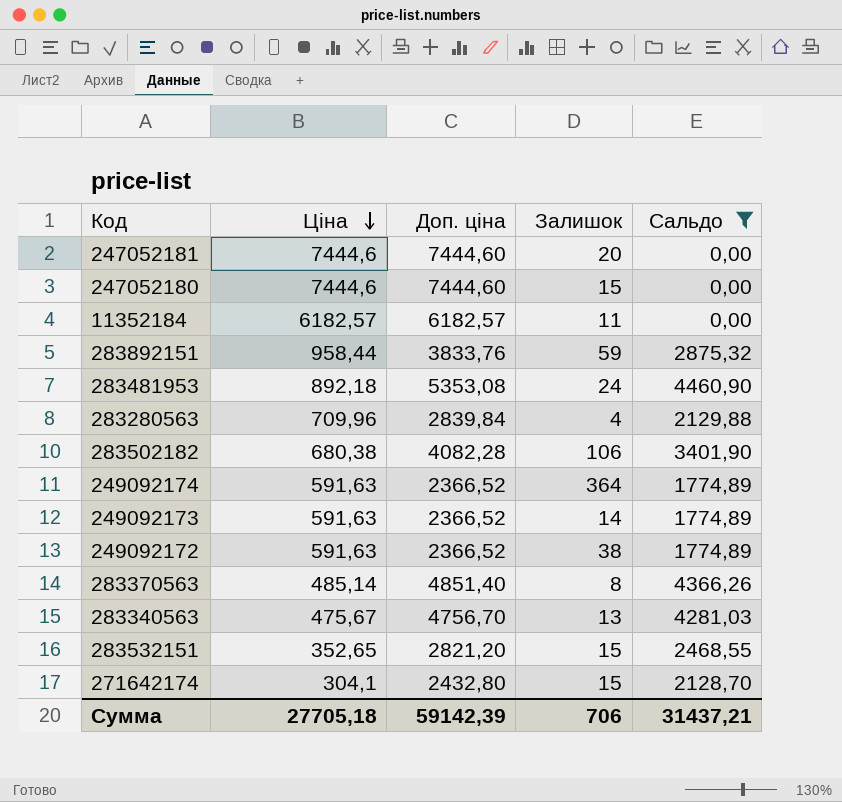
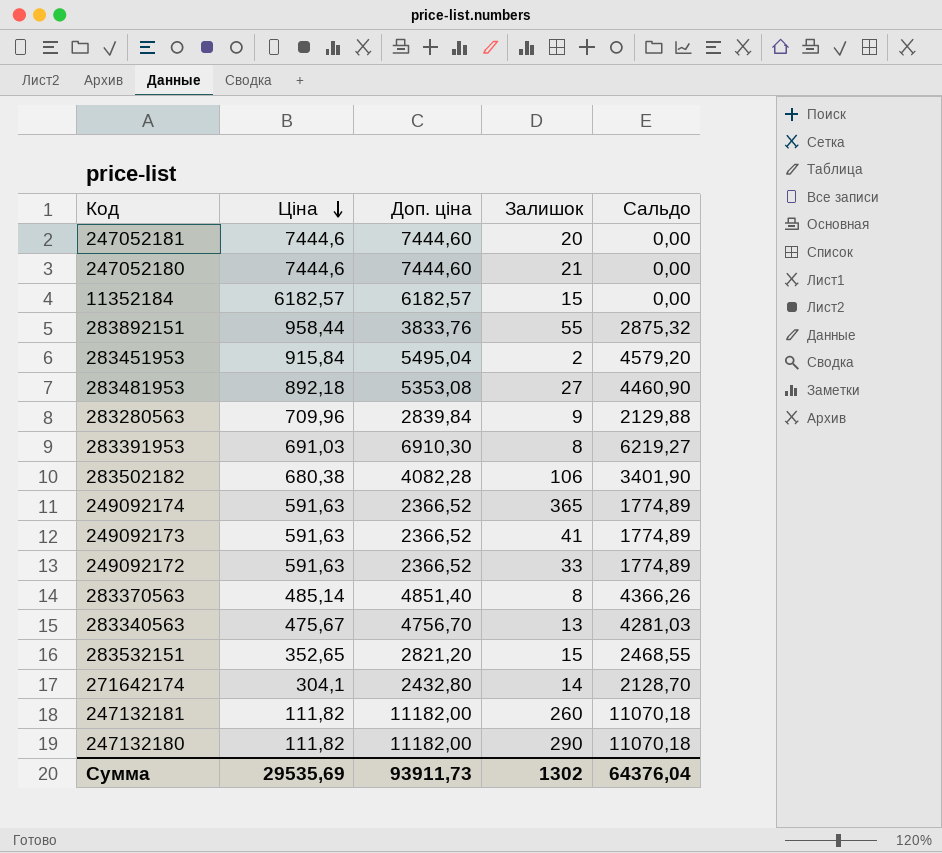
filter: Сальдо <= 4460,90 -> none
247052180 | Залишок: 15 -> 21
11352184 | Залишок: 11 -> 15
283892151 | Залишок: 59 -> 55
283481953 | Залишок: 24 -> 27
283280563 | Залишок: 4 -> 9
249092174 | Залишок: 364 -> 365
249092173 | Залишок: 14 -> 41
249092172 | Залишок: 38 -> 33
271642174 | Залишок: 15 -> 14
Сумма | Ціна: 27705,18 -> 29535,69
Сумма | Доп. ціна: 59142,39 -> 93911,73
Сумма | Залишок: 706 -> 1302
Сумма | Сальдо: 31437,21 -> 64376,04

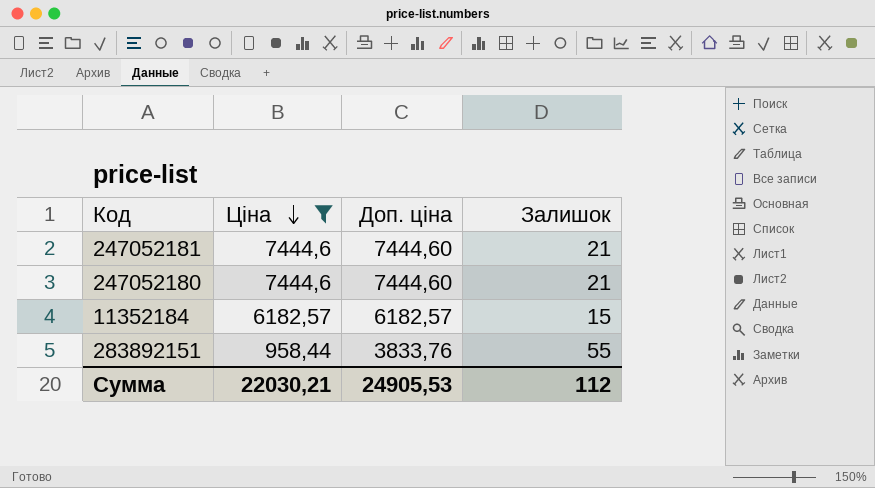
filter: none -> Ціна >= 958,44
column Сальдо | formula: [Доп. ціна] - [Ціна] -> none
247052181 | Залишок: 20 -> 21
Сумма | Ціна: 29535,69 -> 22030,21
Сумма | Доп. ціна: 93911,73 -> 24905,53
Сумма | Залишок: 1302 -> 112

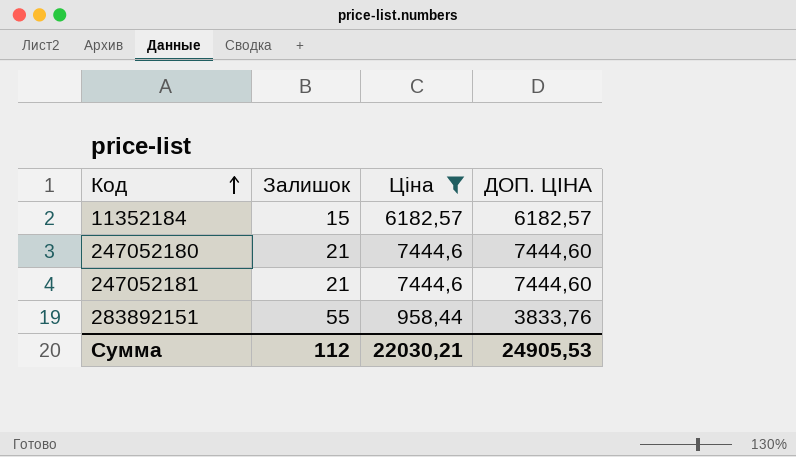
row order: Ціна descending -> Код ascending
column Залишок | position: 4 -> 2
column name: Доп. ціна -> ДОП. ЦІНА

